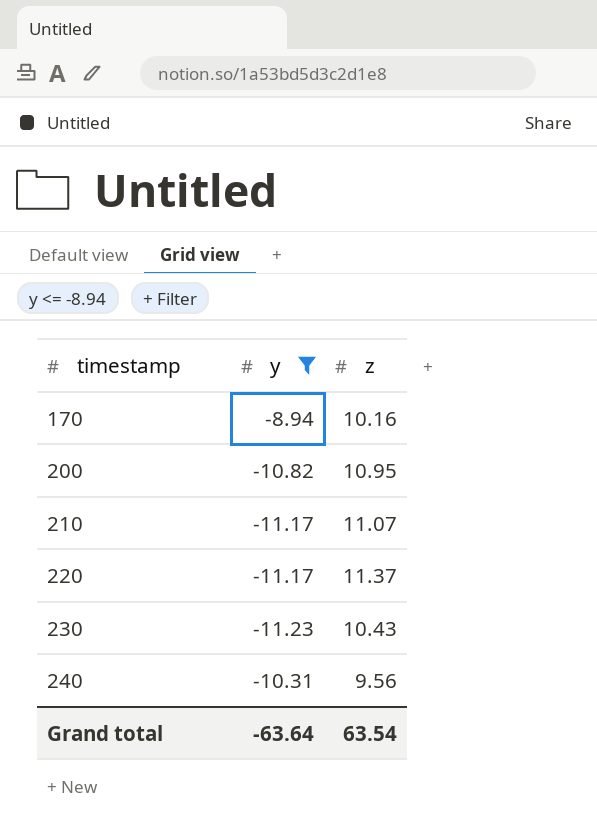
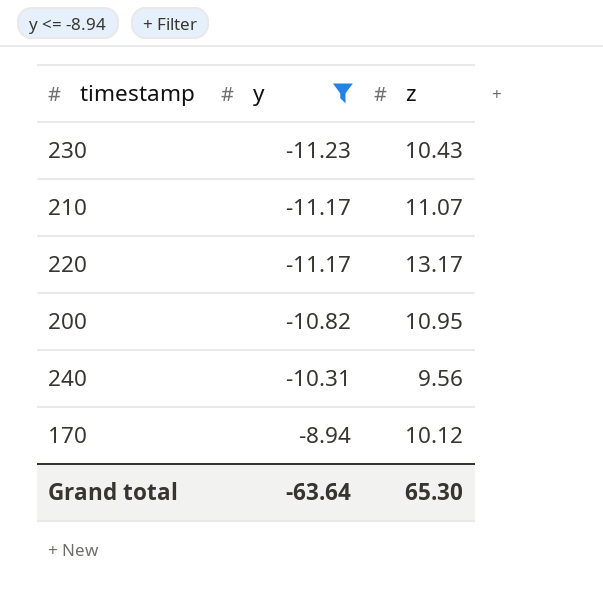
row order: timestamp ascending -> y ascending
220 | z: 11.37 -> 13.17
170 | z: 10.16 -> 10.12
Grand total | z: 63.54 -> 65.30

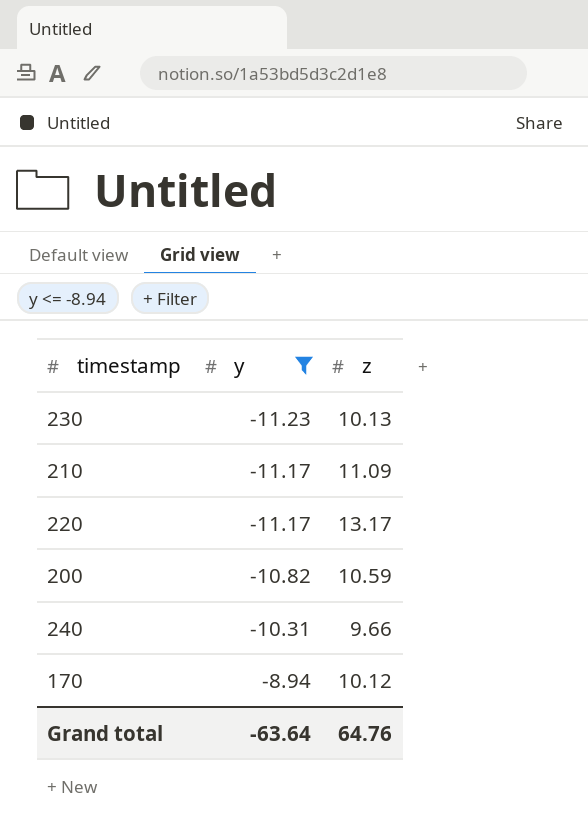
230 | z: 10.43 -> 10.13
210 | z: 11.07 -> 11.09
200 | z: 10.95 -> 10.59
240 | z: 9.56 -> 9.66
Grand total | z: 65.30 -> 64.76

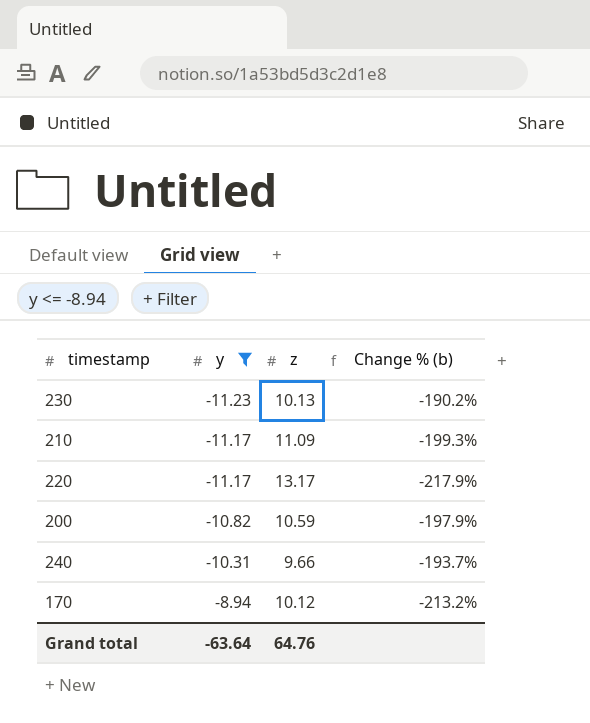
column Change % (b) | formula: none -> ([z] - [y]) / [y]

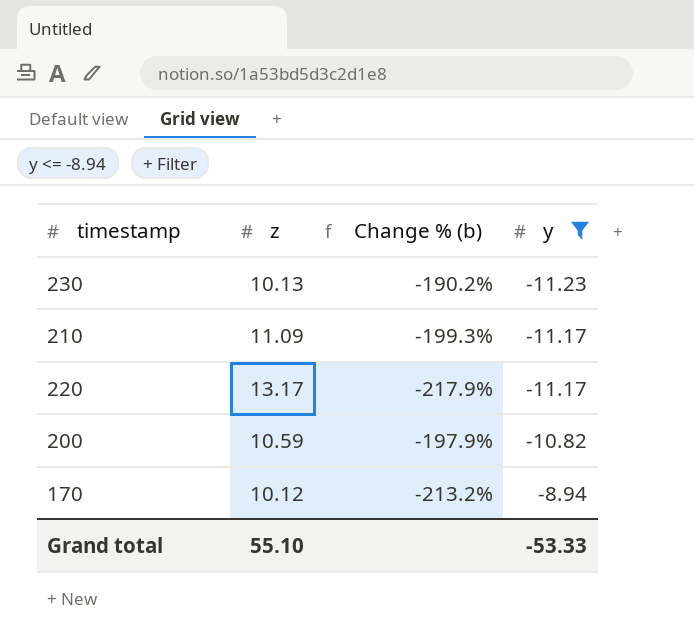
column y | position: 2 -> 4
row 240: -10.31 | 9.66 | -193.7% -> none
Grand total | z: 64.76 -> 55.10
Grand total | y: -63.64 -> -53.33

